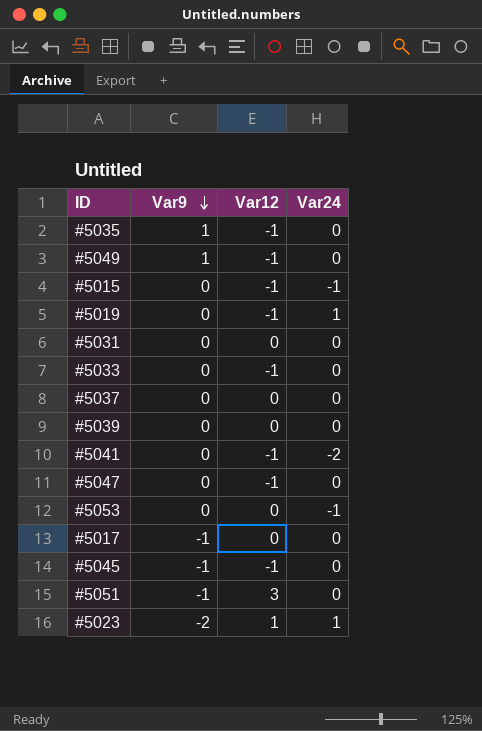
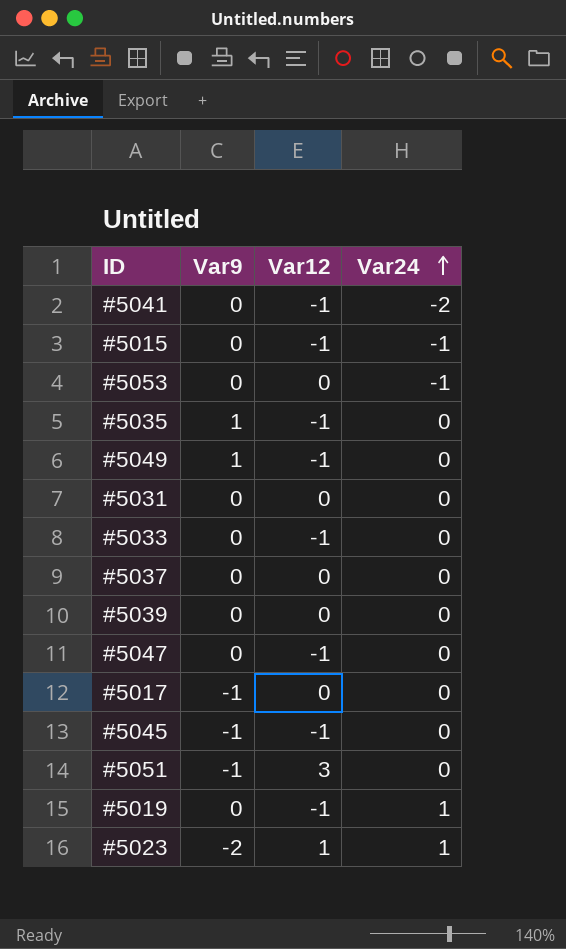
row order: Var9 descending -> Var24 ascending

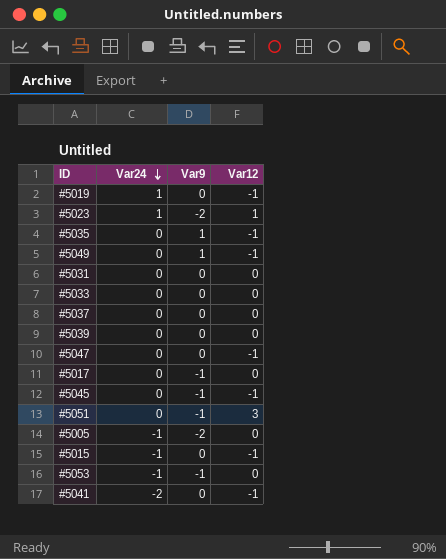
row order: Var24 ascending -> Var24 descending
column Var24 | position: 4 -> 2
#5033 | Var12: -1 -> 0
row #5005: none -> -1 | -2 | 0
#5053 | Var9: 0 -> -1

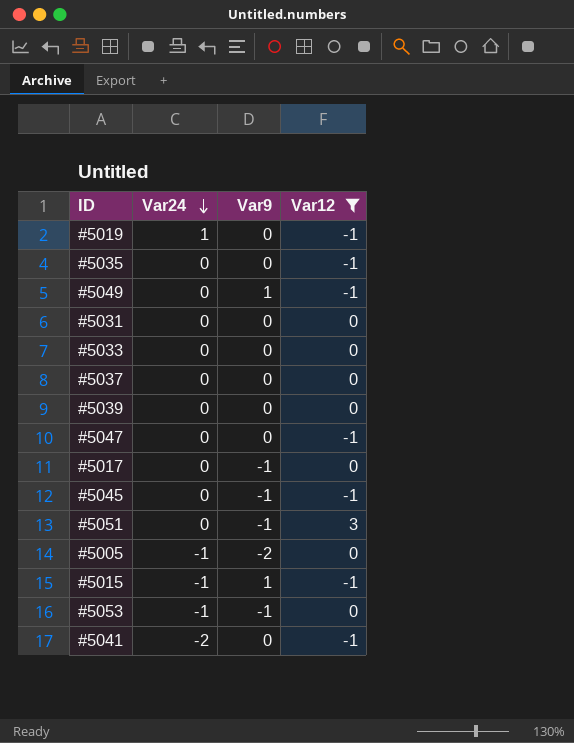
filter: none -> Var12 != 1
#5035 | Var9: 1 -> 0
#5015 | Var9: 0 -> 1

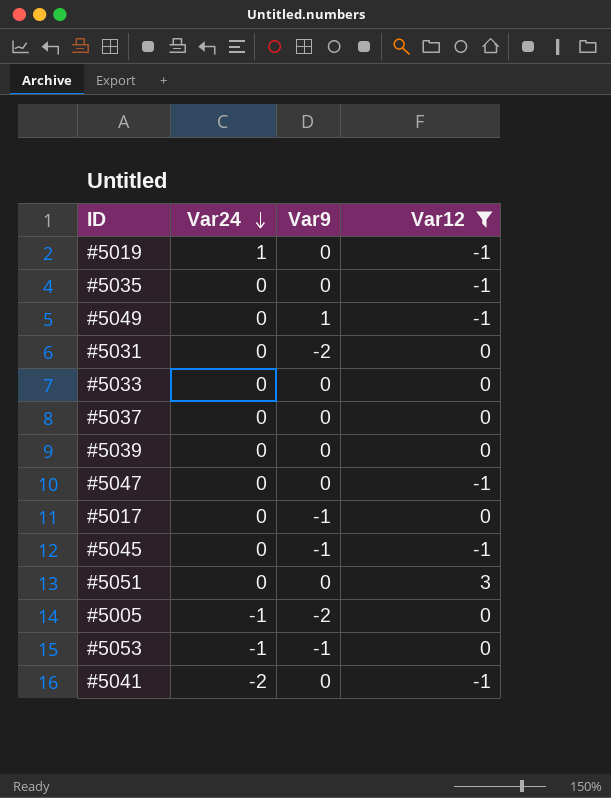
row #5015: -1 | 1 | -1 -> none
#5031 | Var9: 0 -> -2
#5051 | Var9: -1 -> 0

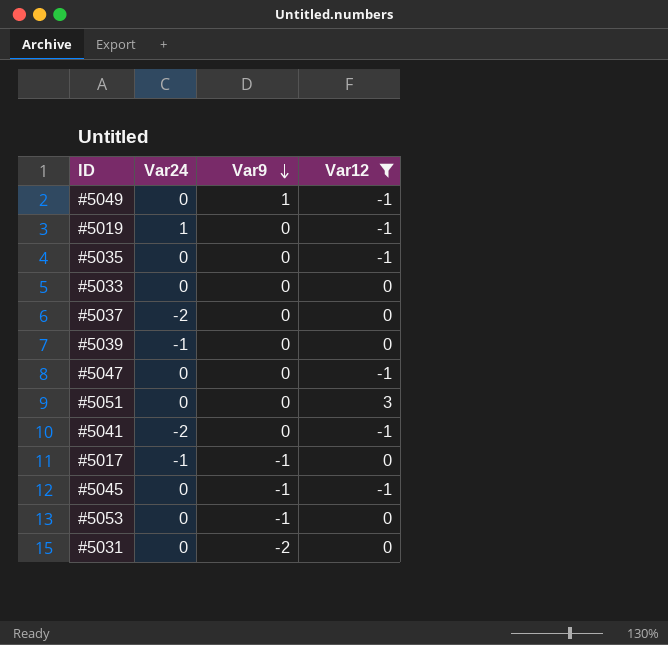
row order: Var24 descending -> Var9 descending
row #5005: -1 | -2 | 0 -> none
#5037 | Var24: 0 -> -2
#5039 | Var24: 0 -> -1
#5017 | Var24: 0 -> -1
#5053 | Var24: -1 -> 0

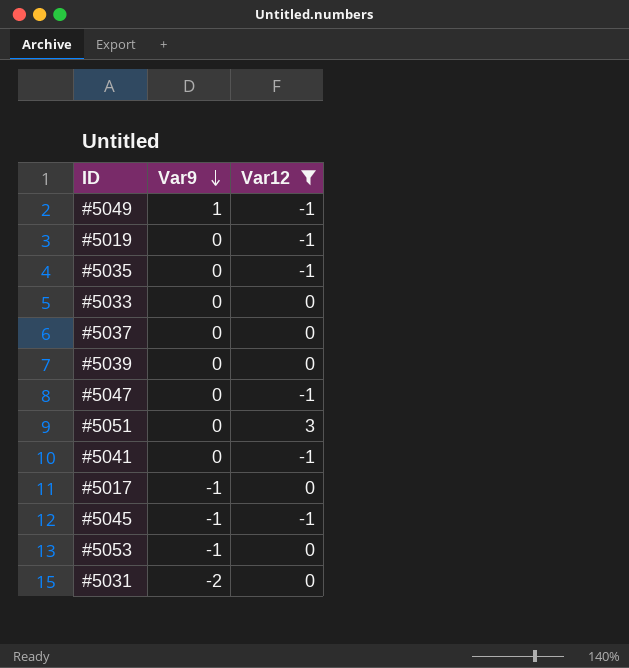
column Var24 | position: 2 -> none

